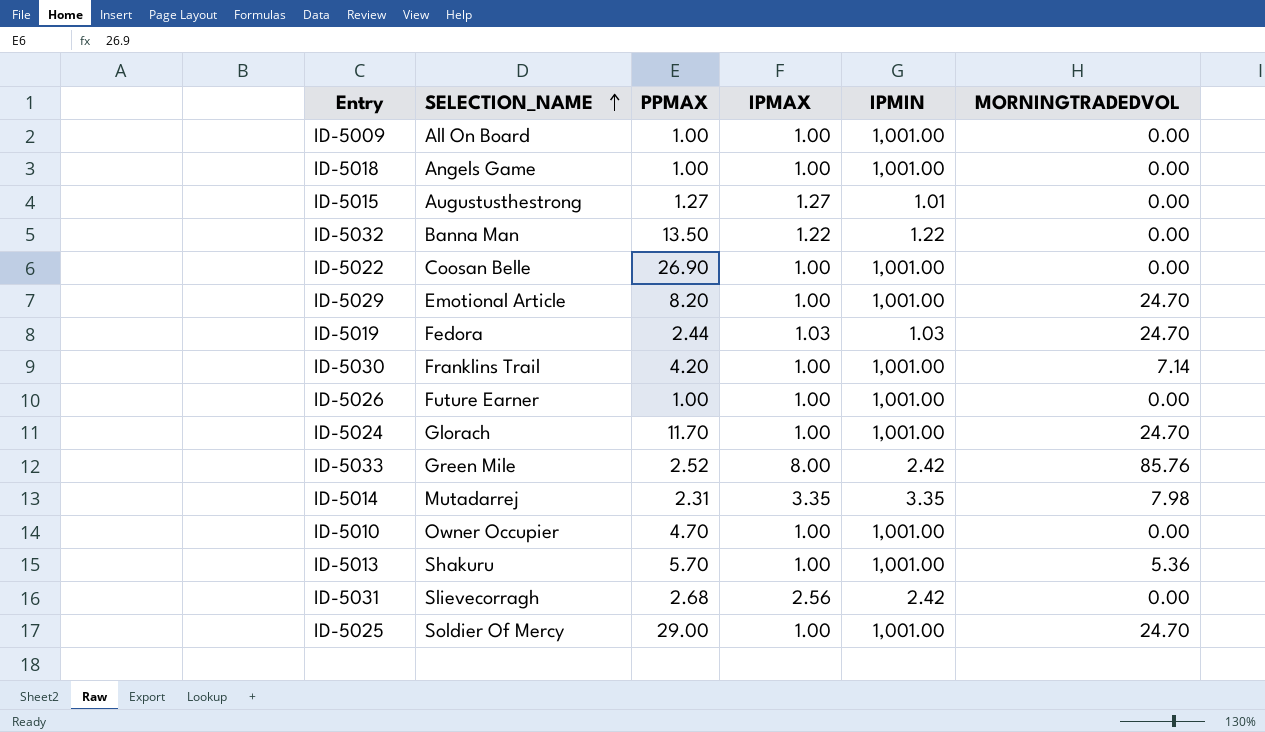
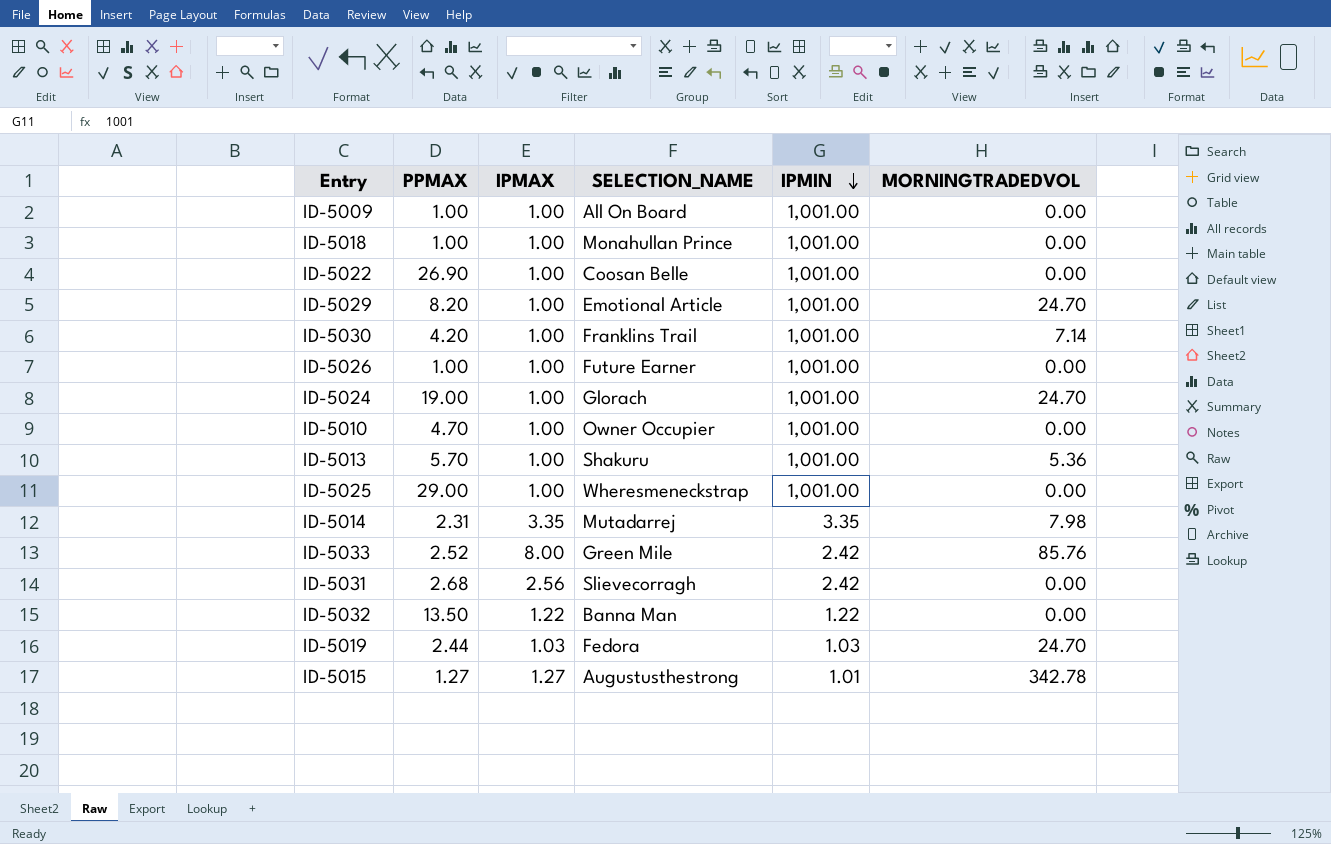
row order: SELECTION_NAME ascending -> IPMIN descending
column SELECTION_NAME | position: 2 -> 4
ID-5018 | SELECTION_NAME: Angels Game -> Monahullan Prince
ID-5024 | PPMAX: 11.70 -> 19.00
ID-5025 | SELECTION_NAME: Soldier Of Mercy -> Wheresmeneckstrap
ID-5025 | MORNINGTRADEDVOL: 24.70 -> 0.00
ID-5015 | MORNINGTRADEDVOL: 0.00 -> 342.78

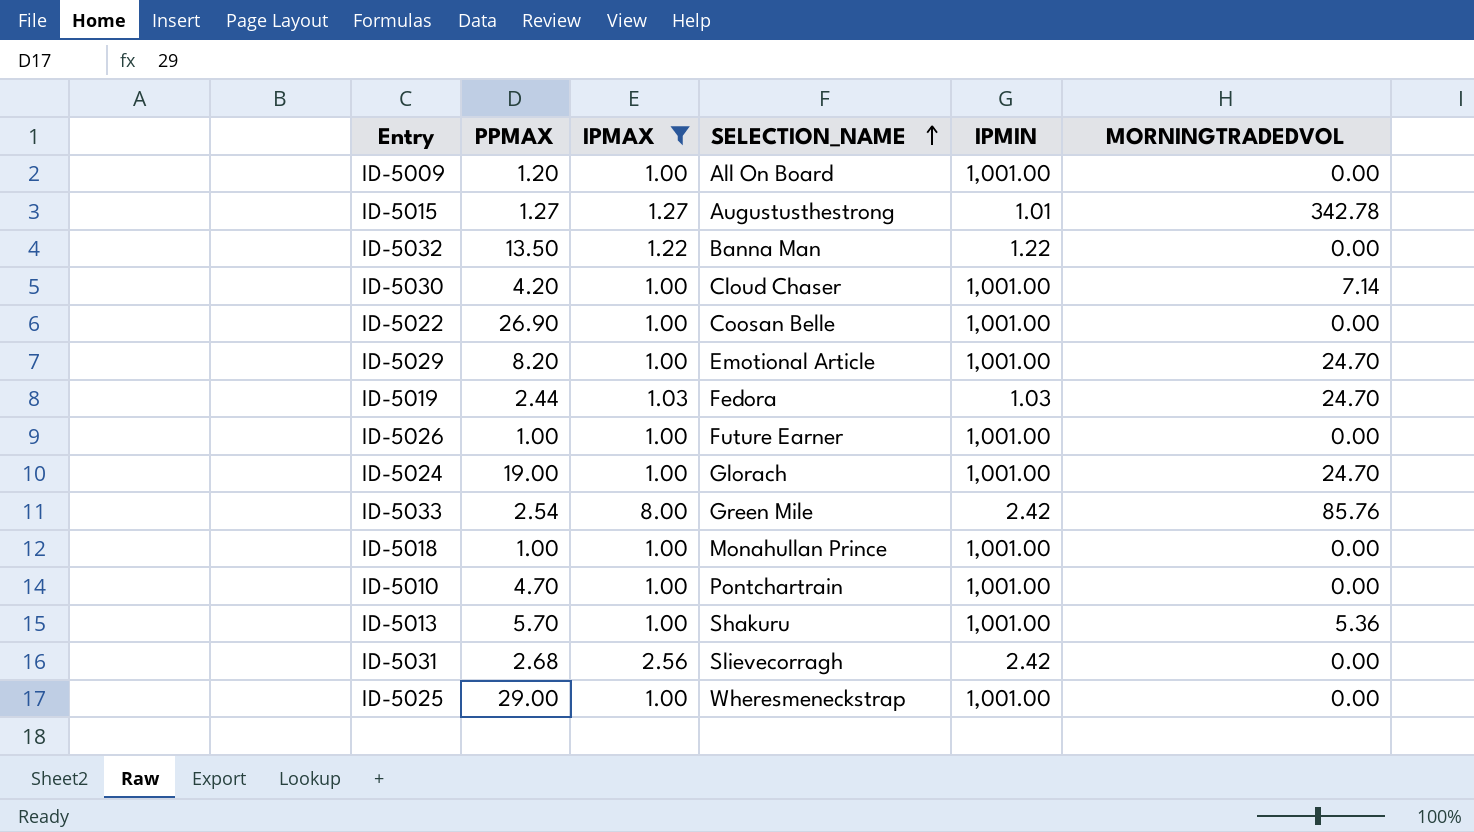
filter: none -> IPMAX != 3.35
row order: IPMIN descending -> SELECTION_NAME ascending
ID-5009 | PPMAX: 1.00 -> 1.20
ID-5030 | SELECTION_NAME: Franklins Trail -> Cloud Chaser
ID-5033 | PPMAX: 2.52 -> 2.54
ID-5010 | SELECTION_NAME: Owner Occupier -> Pontchartrain

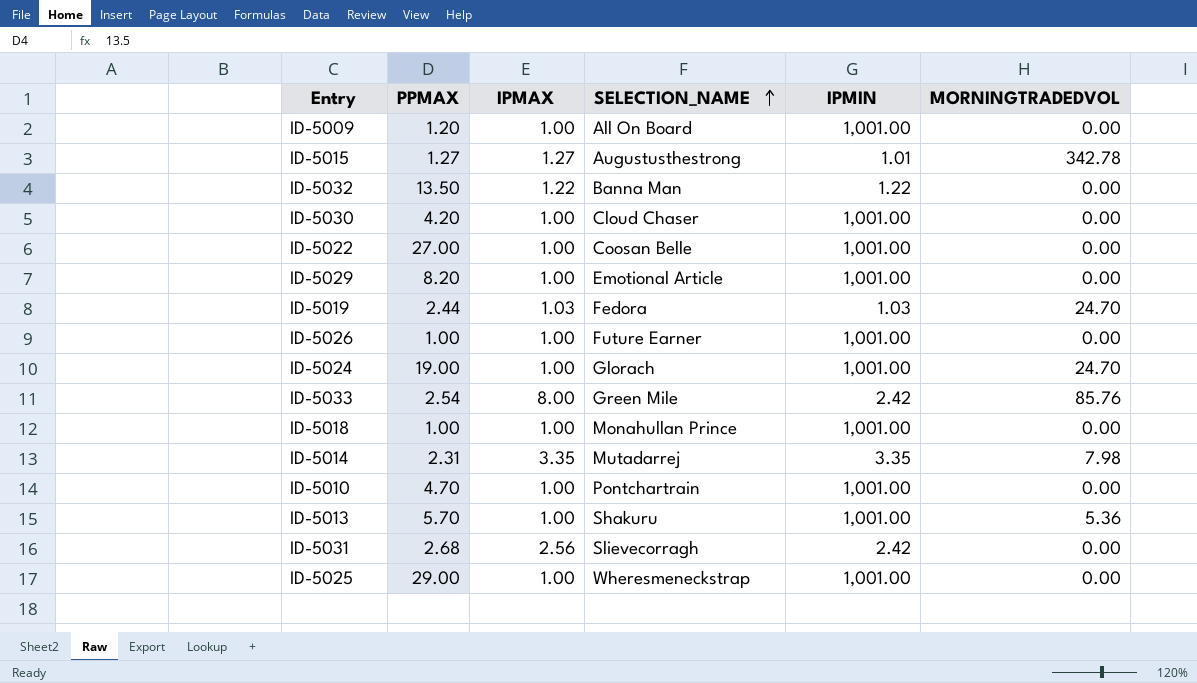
filter: IPMAX != 3.35 -> none
ID-5030 | MORNINGTRADEDVOL: 7.14 -> 0.00
ID-5022 | PPMAX: 26.90 -> 27.00
ID-5029 | MORNINGTRADEDVOL: 24.70 -> 0.00

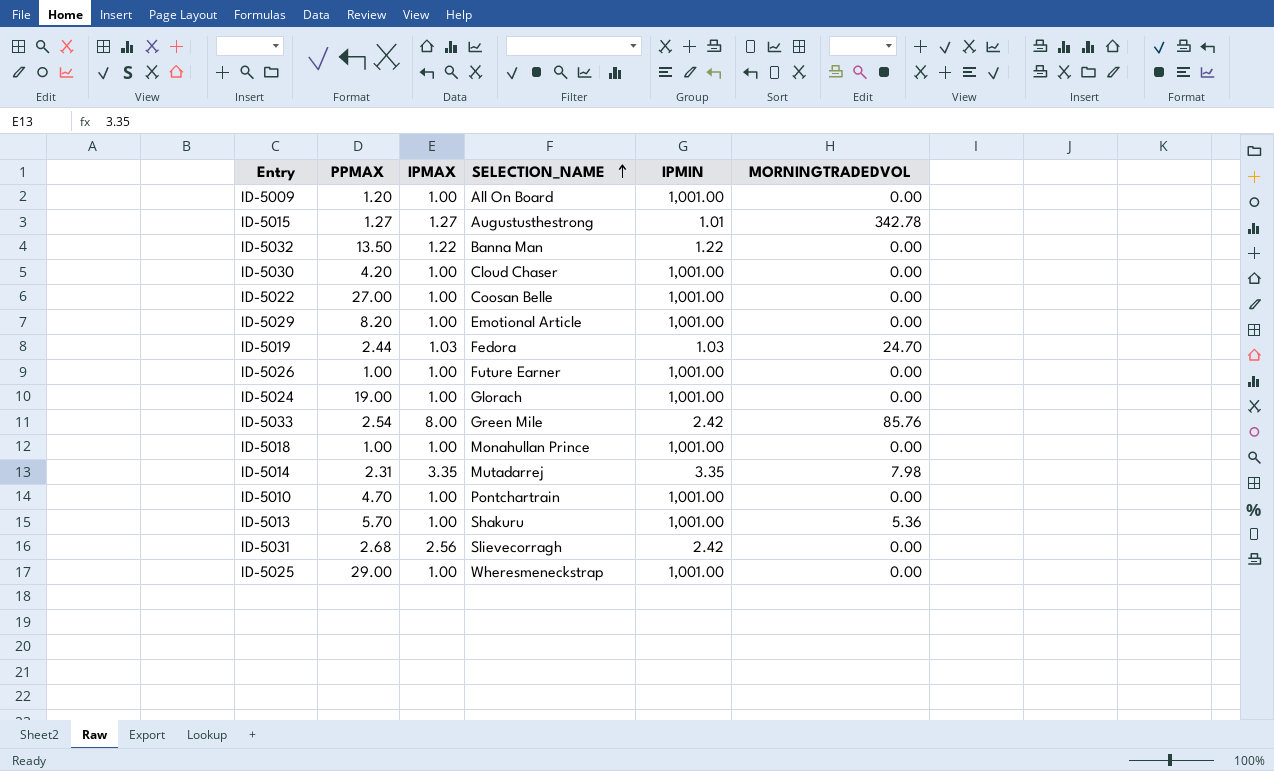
ID-5024 | MORNINGTRADEDVOL: 24.70 -> 0.00

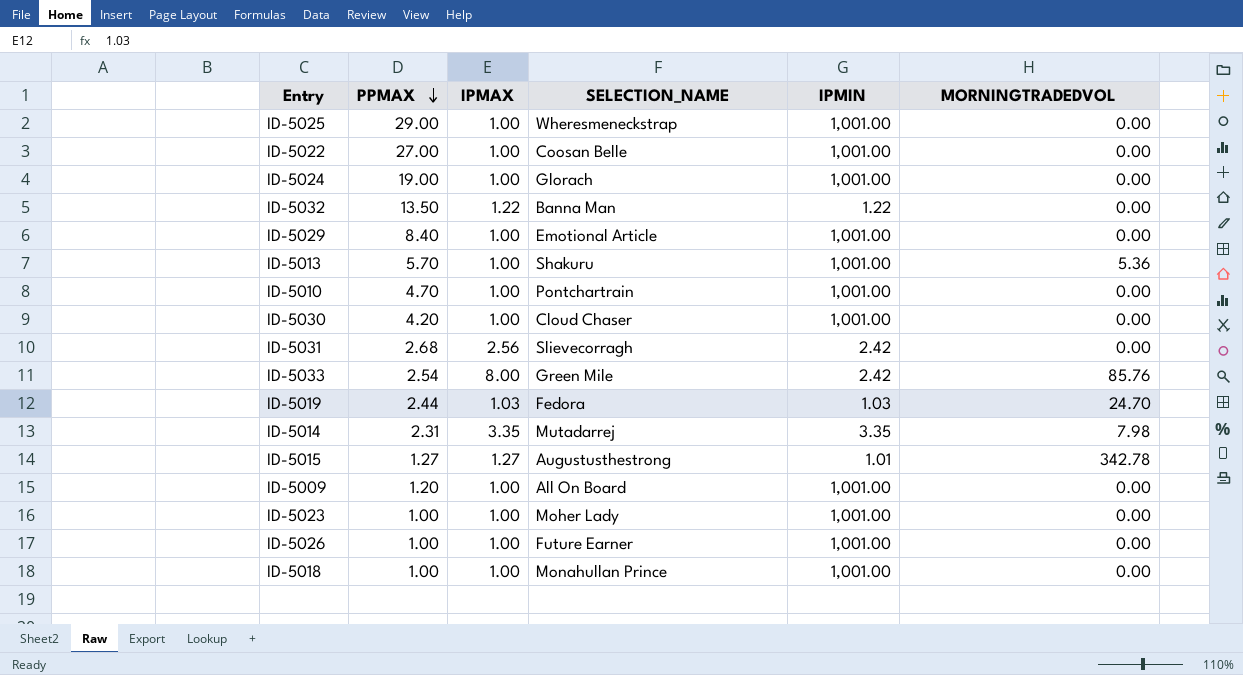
row order: SELECTION_NAME ascending -> PPMAX descending
ID-5029 | PPMAX: 8.20 -> 8.40
row ID-5023: none -> 1.00 | 1.00 | Moher Lady | 1,001.00 | 0.00

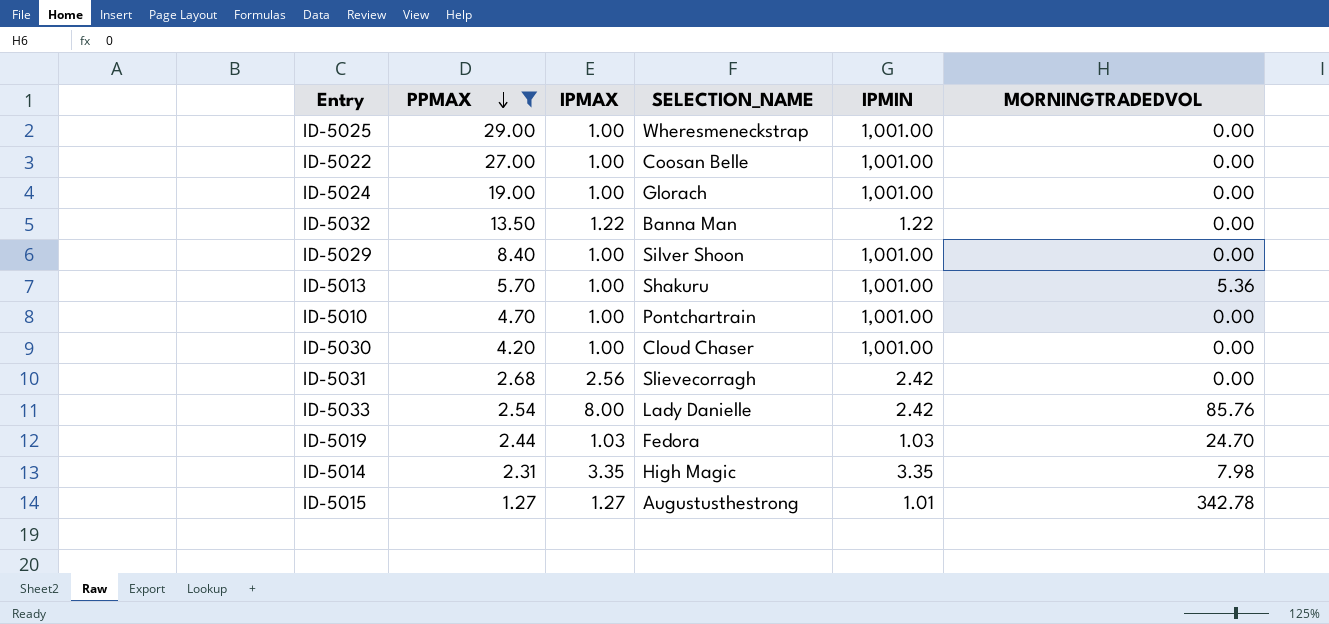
filter: none -> PPMAX >= 1.27
ID-5029 | SELECTION_NAME: Emotional Article -> Silver Shoon
ID-5033 | SELECTION_NAME: Green Mile -> Lady Danielle
ID-5014 | SELECTION_NAME: Mutadarrej -> High Magic

